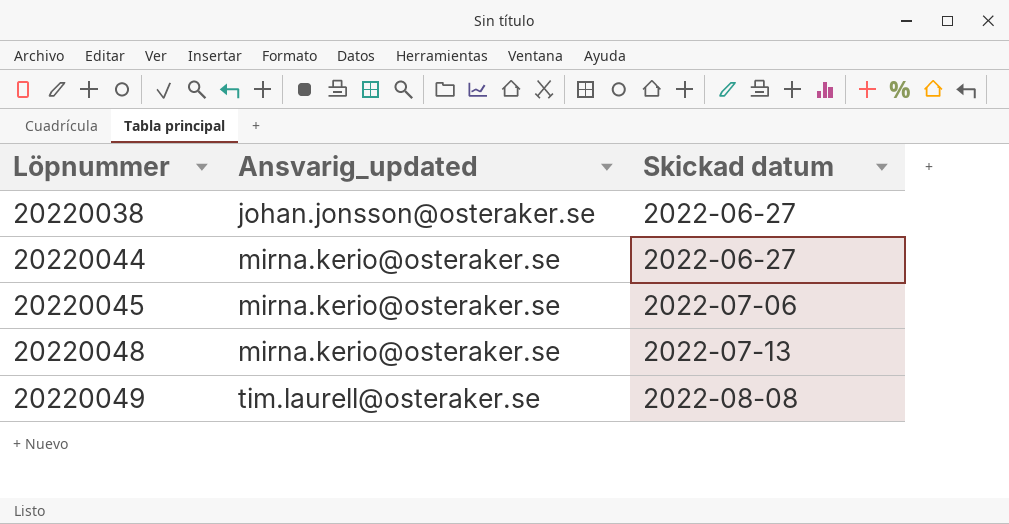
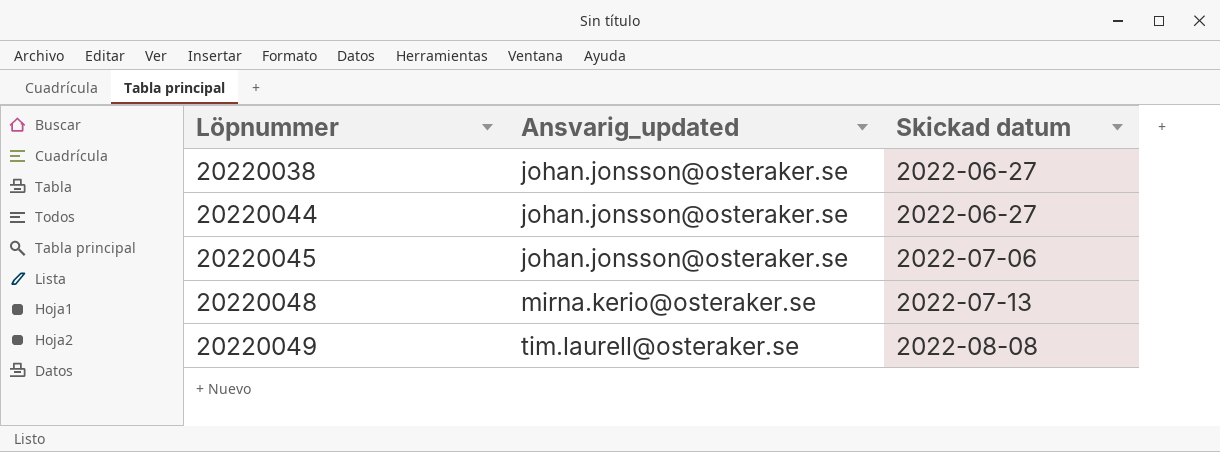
20220044 | Ansvarig_updated: mirna.kerio@osteraker.se -> johan.jonsson@osteraker.se
20220045 | Ansvarig_updated: mirna.kerio@osteraker.se -> johan.jonsson@osteraker.se

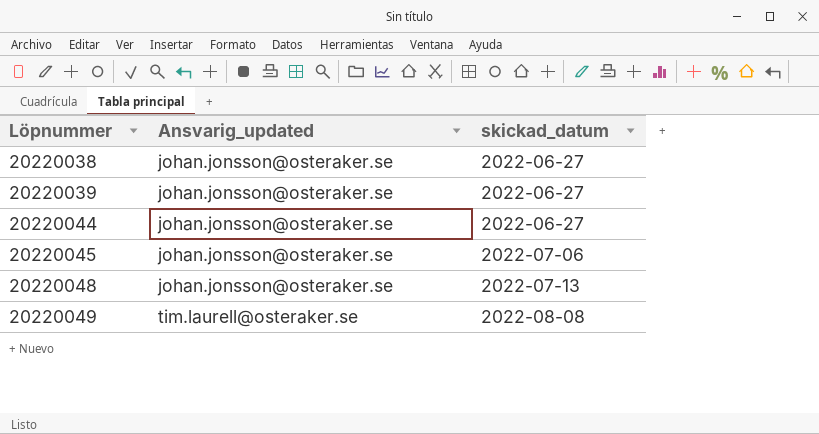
column name: Skickad datum -> skickad_datum
row 20220039: none -> johan.jonsson@osteraker.se | 2022-06-27
20220048 | Ansvarig_updated: mirna.kerio@osteraker.se -> johan.jonsson@osteraker.se

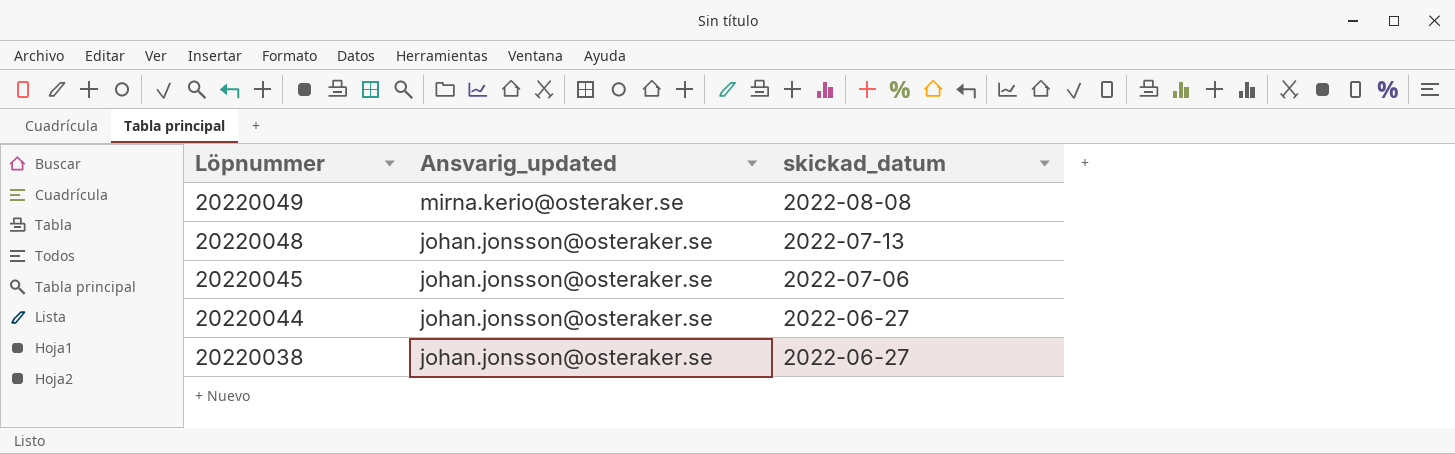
row order: Löpnummer ascending -> Löpnummer descending
row 20220039: johan.jonsson@osteraker.se | 2022-06-27 -> none
20220049 | Ansvarig_updated: tim.laurell@osteraker.se -> mirna.kerio@osteraker.se

